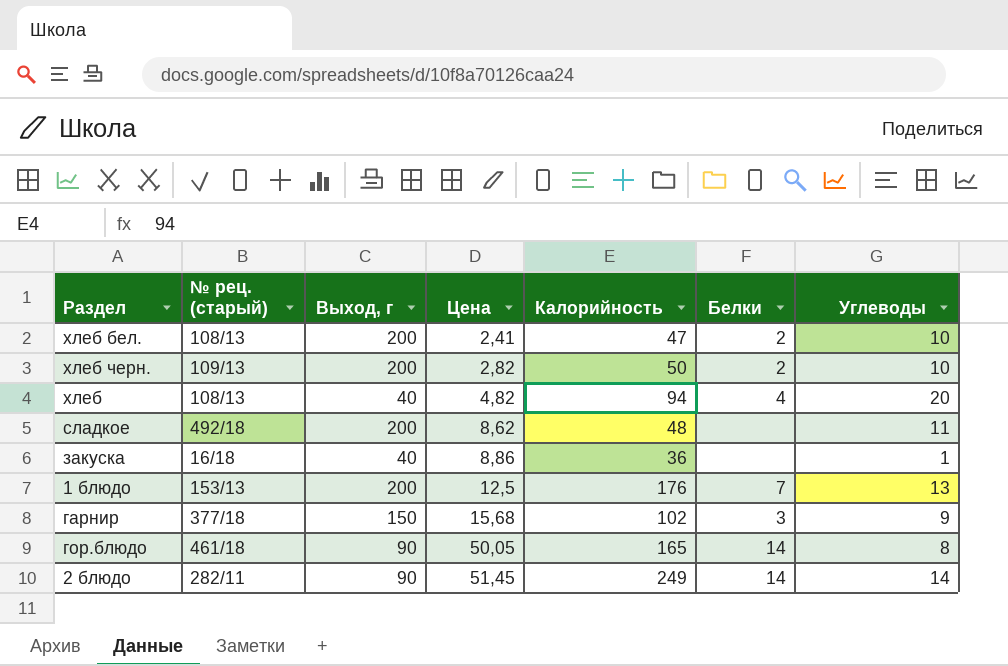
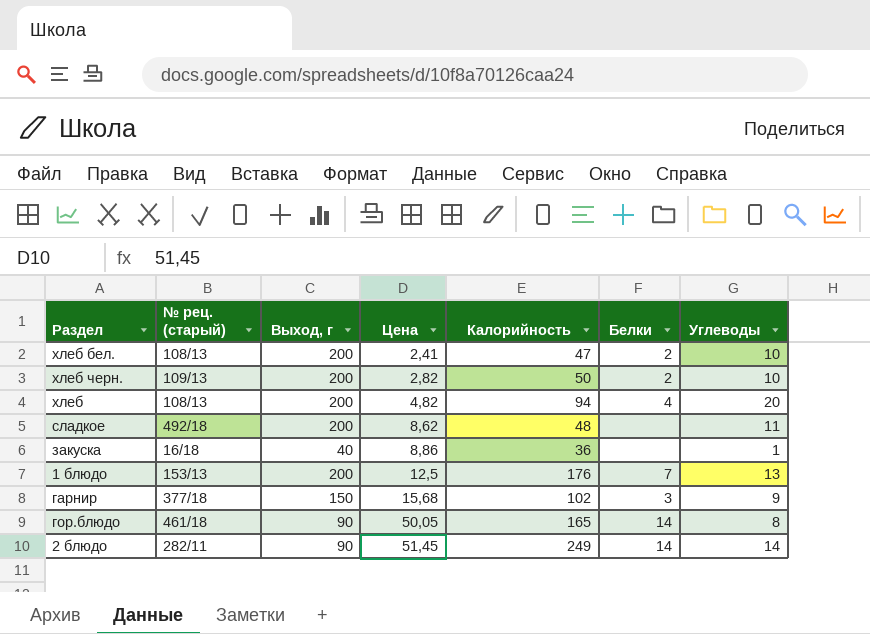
хлеб | Выход, г: 40 -> 200

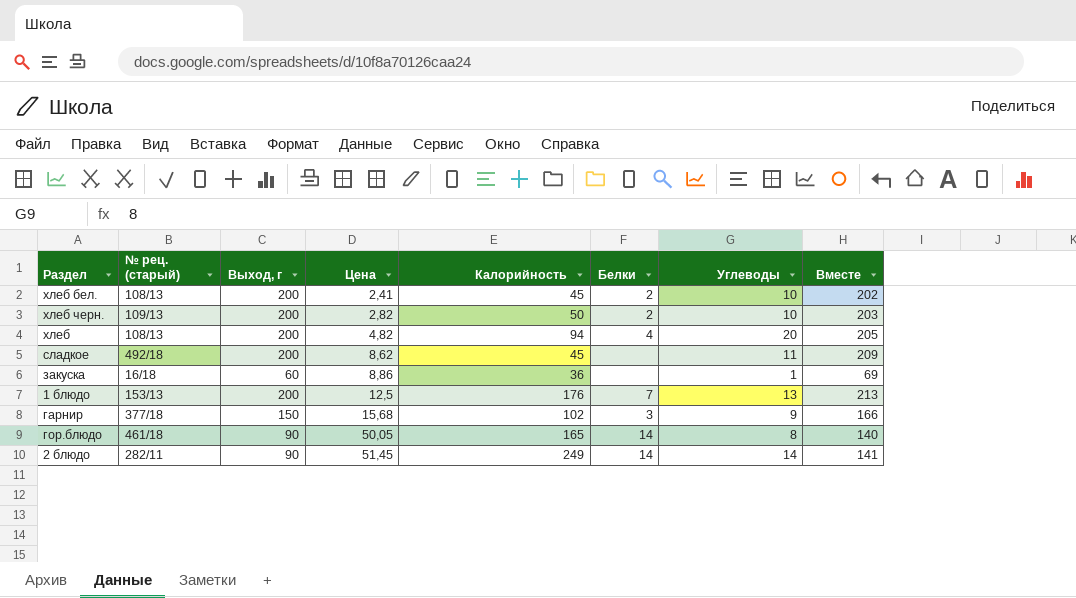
column Вместе | formula: none -> [Выход, г] + [Цена]
хлеб бел. | Калорийность: 47 -> 45
сладкое | Калорийность: 48 -> 45
закуска | Выход, г: 40 -> 60

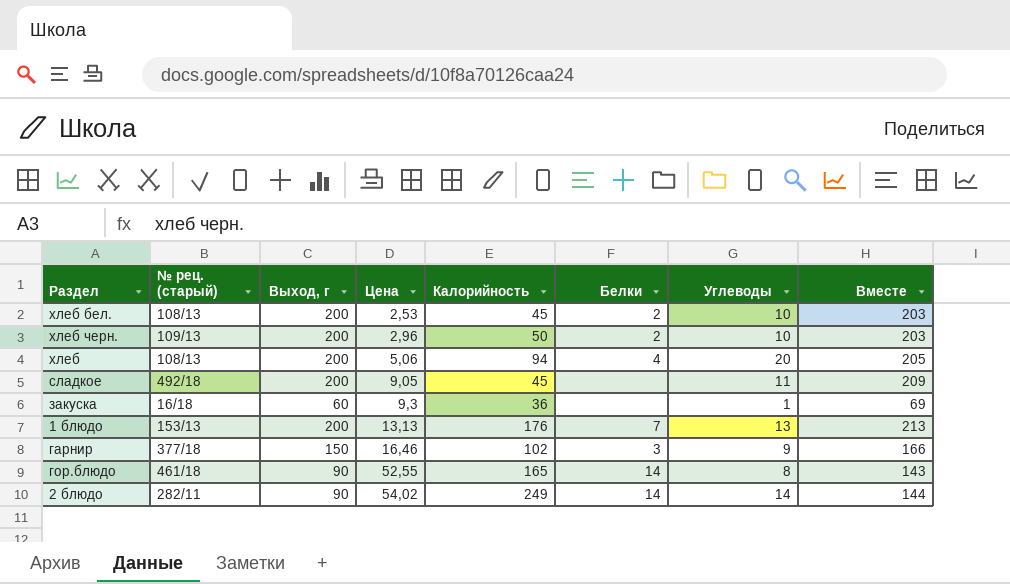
хлеб бел. | Цена: 2,41 -> 2,53
хлеб бел. | Вместе: 202 -> 203
хлеб черн. | Цена: 2,82 -> 2,96
хлеб | Цена: 4,82 -> 5,06
сладкое | Цена: 8,62 -> 9,05
закуска | Цена: 8,86 -> 9,3
1 блюдо | Цена: 12,5 -> 13,13
гарнир | Цена: 15,68 -> 16,46
гор.блюдо | Цена: 50,05 -> 52,55
гор.блюдо | Вместе: 140 -> 143
2 блюдо | Цена: 51,45 -> 54,02
2 блюдо | Вместе: 141 -> 144

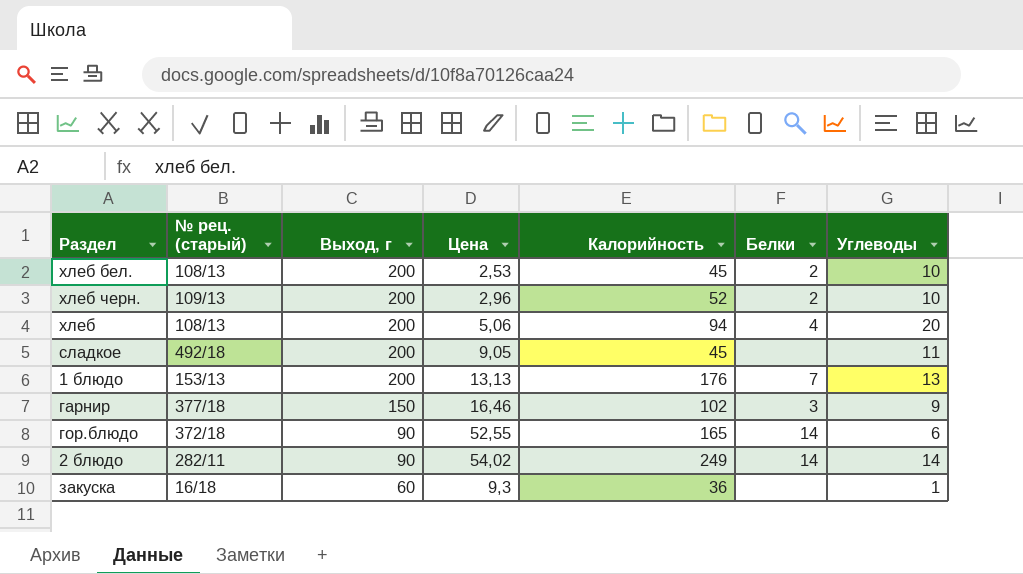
row order: Цена ascending -> Выход, г descending
column Вместе | formula: [Выход, г] + [Цена] -> none
хлеб черн. | Калорийность: 50 -> 52
гор.блюдо | № рец. (старый): 461/18 -> 372/18
гор.блюдо | Углеводы: 8 -> 6

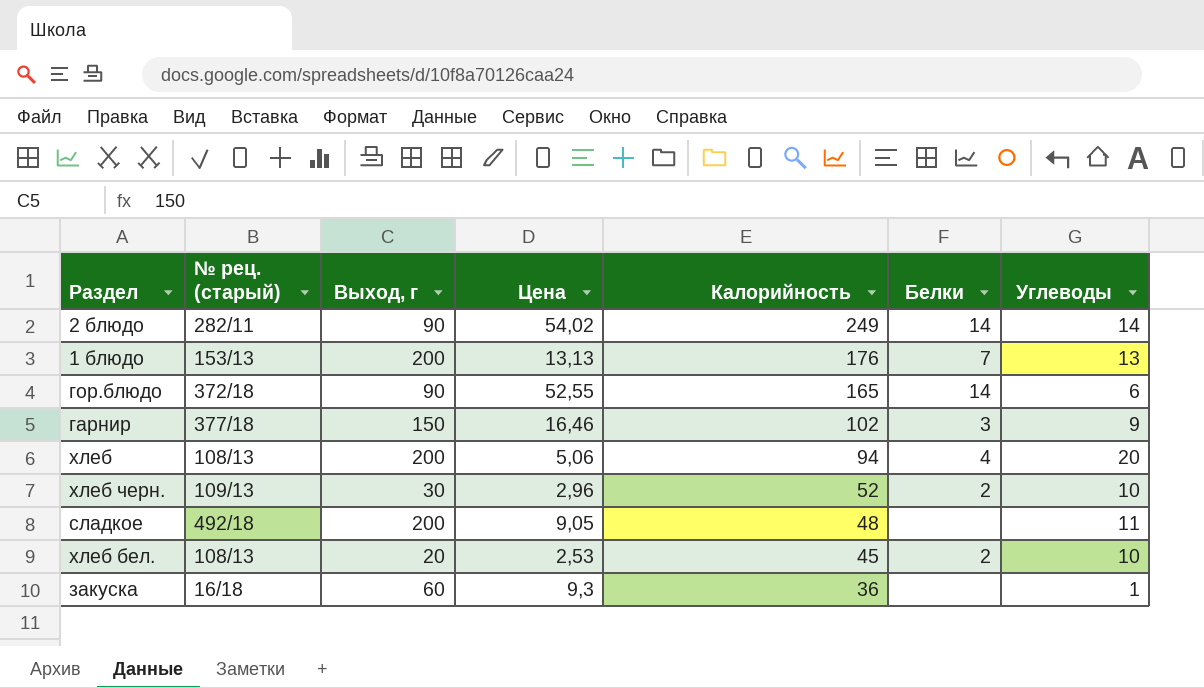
row order: Выход, г descending -> Калорийность descending
хлеб черн. | Выход, г: 200 -> 30
сладкое | Калорийность: 45 -> 48
хлеб бел. | Выход, г: 200 -> 20

